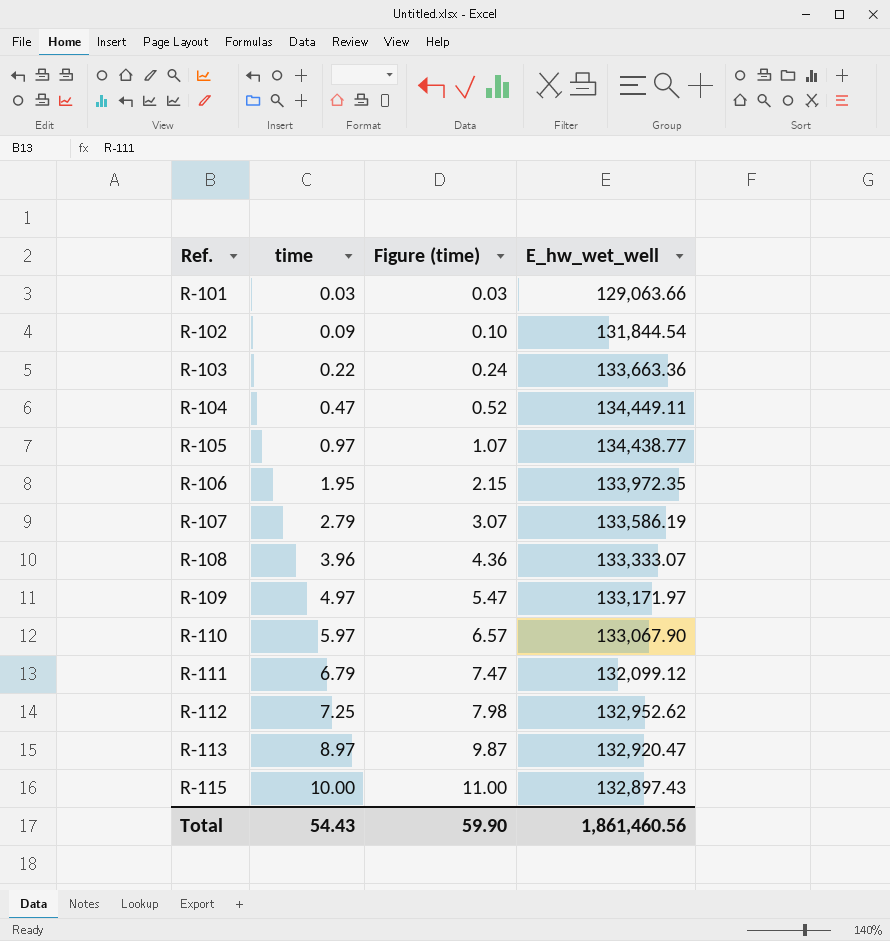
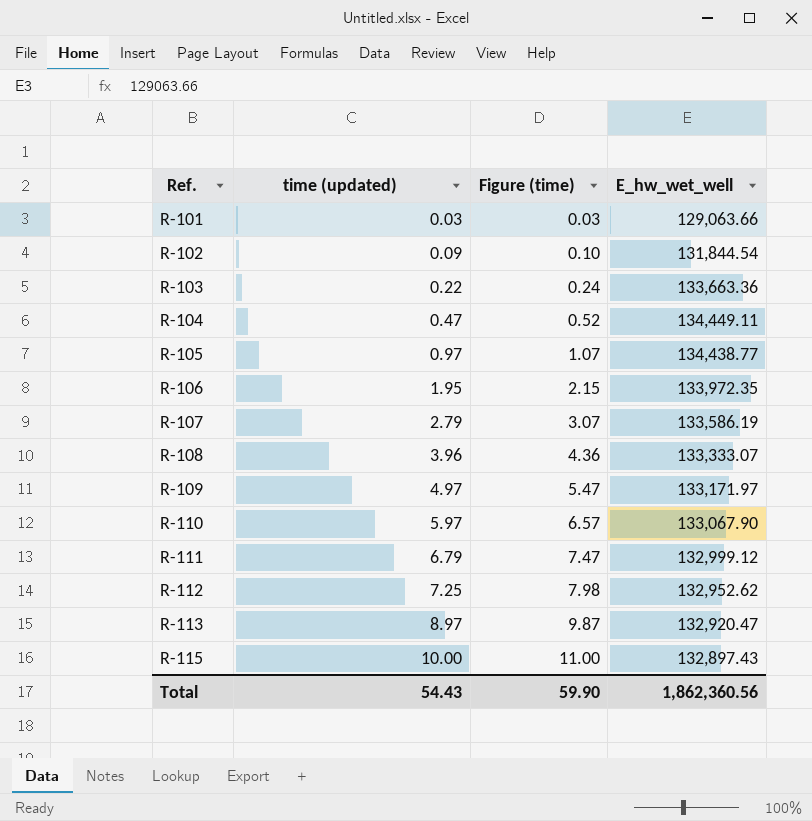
column name: time -> time (updated)
R-111 | E_hw_wet_well: 132,099.12 -> 132,999.12
Total | E_hw_wet_well: 1,861,460.56 -> 1,862,360.56

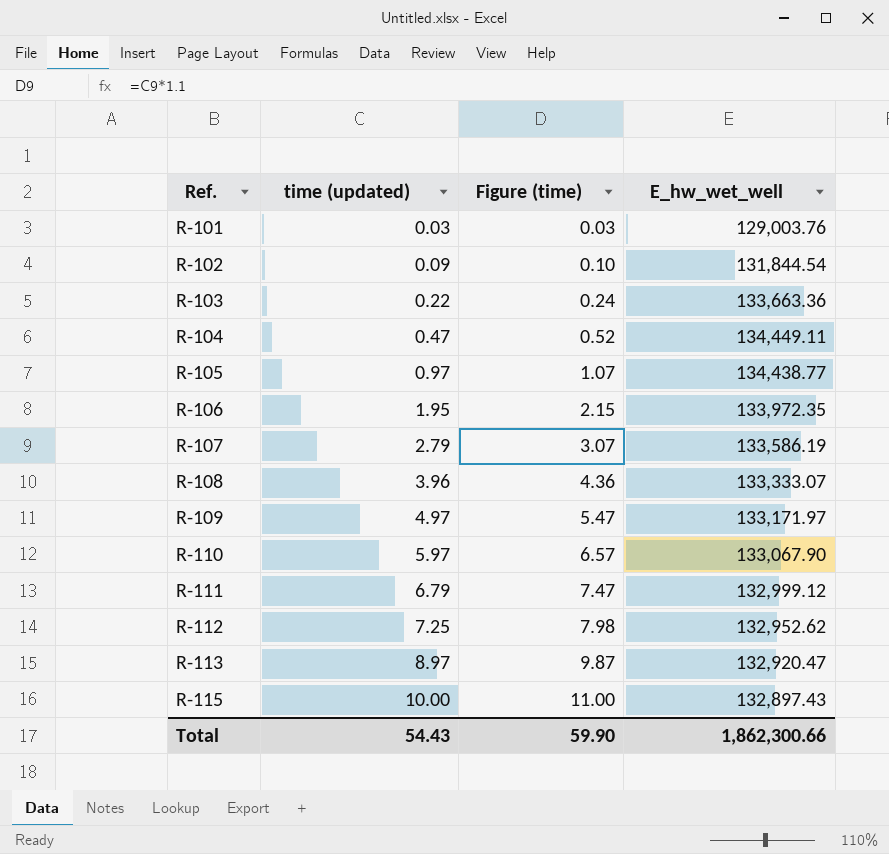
R-101 | E_hw_wet_well: 129,063.66 -> 129,003.76
Total | E_hw_wet_well: 1,862,360.56 -> 1,862,300.66

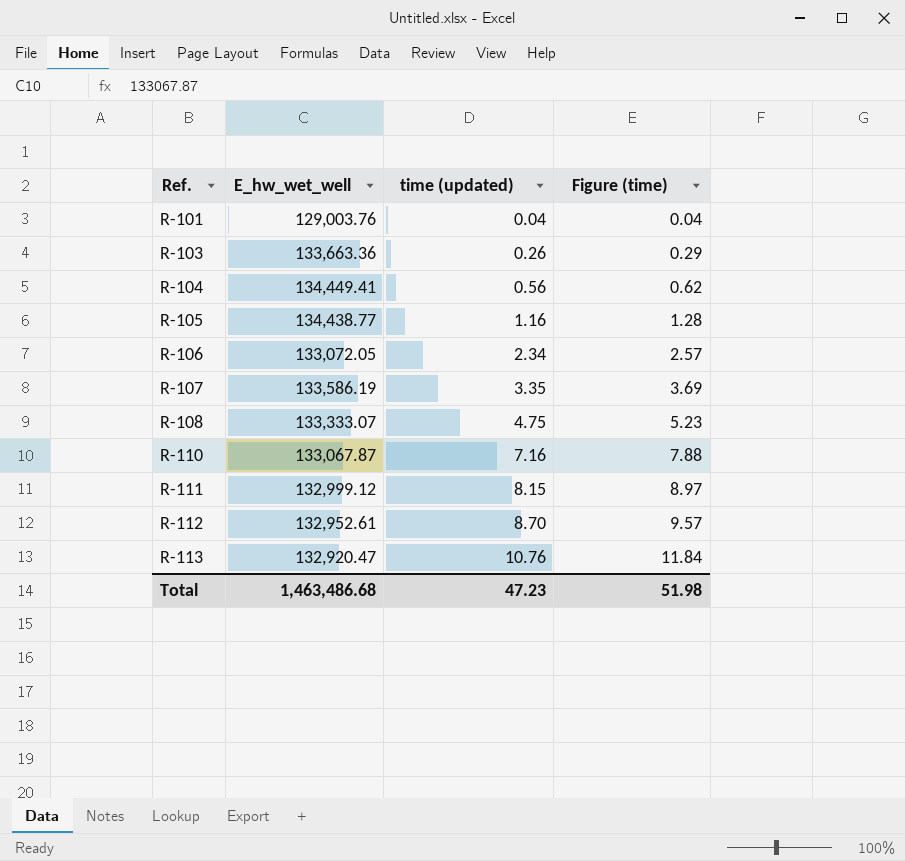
column E_hw_wet_well | position: 4 -> 2
row R-102: 0.09 | 0.10 | 131,844.54 -> none
row R-109: 4.97 | 5.47 | 133,171.97 -> none
row R-115: 10.00 | 11.00 | 132,897.43 -> none
R-101 | time (updated): 0.03 -> 0.04
R-101 | Figure (time): 0.03 -> 0.04
R-103 | time (updated): 0.22 -> 0.26
R-103 | Figure (time): 0.24 -> 0.29
R-104 | E_hw_wet_well: 134,449.11 -> 134,449.41
R-104 | time (updated): 0.47 -> 0.56
R-104 | Figure (time): 0.52 -> 0.62
R-105 | time (updated): 0.97 -> 1.16
R-105 | Figure (time): 1.07 -> 1.28
R-106 | E_hw_wet_well: 133,972.35 -> 133,072.05
R-106 | time (updated): 1.95 -> 2.34
R-106 | Figure (time): 2.15 -> 2.57
R-107 | time (updated): 2.79 -> 3.35
R-107 | Figure (time): 3.07 -> 3.69
R-108 | time (updated): 3.96 -> 4.75
R-108 | Figure (time): 4.36 -> 5.23
R-110 | E_hw_wet_well: 133,067.90 -> 133,067.87
R-110 | time (updated): 5.97 -> 7.16
R-110 | Figure (time): 6.57 -> 7.88
R-111 | time (updated): 6.79 -> 8.15
R-111 | Figure (time): 7.47 -> 8.97
R-112 | E_hw_wet_well: 132,952.62 -> 132,952.61
R-112 | time (updated): 7.25 -> 8.70
R-112 | Figure (time): 7.98 -> 9.57
R-113 | time (updated): 8.97 -> 10.76
R-113 | Figure (time): 9.87 -> 11.84
Total | E_hw_wet_well: 1,862,300.66 -> 1,463,486.68
Total | time (updated): 54.43 -> 47.23
Total | Figure (time): 59.90 -> 51.98

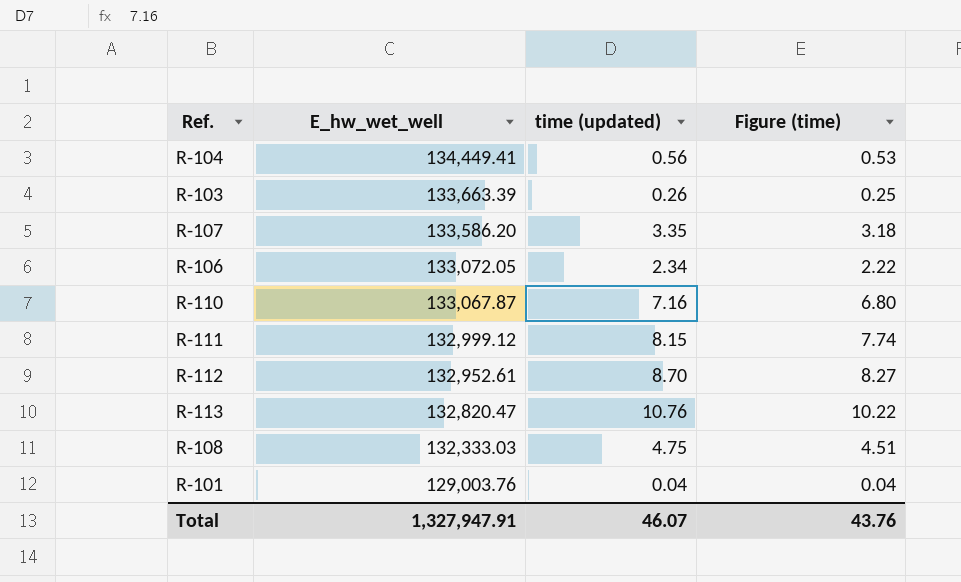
row order: Ref. ascending -> E_hw_wet_well descending
column Figure (time) | formula: [time (updated)] * 1.1 -> [time (updated)] * 0.95
row R-105: 134,438.77 | 1.16 | 1.28 -> none
R-103 | E_hw_wet_well: 133,663.36 -> 133,663.39
R-107 | E_hw_wet_well: 133,586.19 -> 133,586.20
R-113 | E_hw_wet_well: 132,920.47 -> 132,820.47
R-108 | E_hw_wet_well: 133,333.07 -> 132,333.03
Total | E_hw_wet_well: 1,463,486.68 -> 1,327,947.91
Total | time (updated): 47.23 -> 46.07
Total | Figure (time): 51.98 -> 43.76

